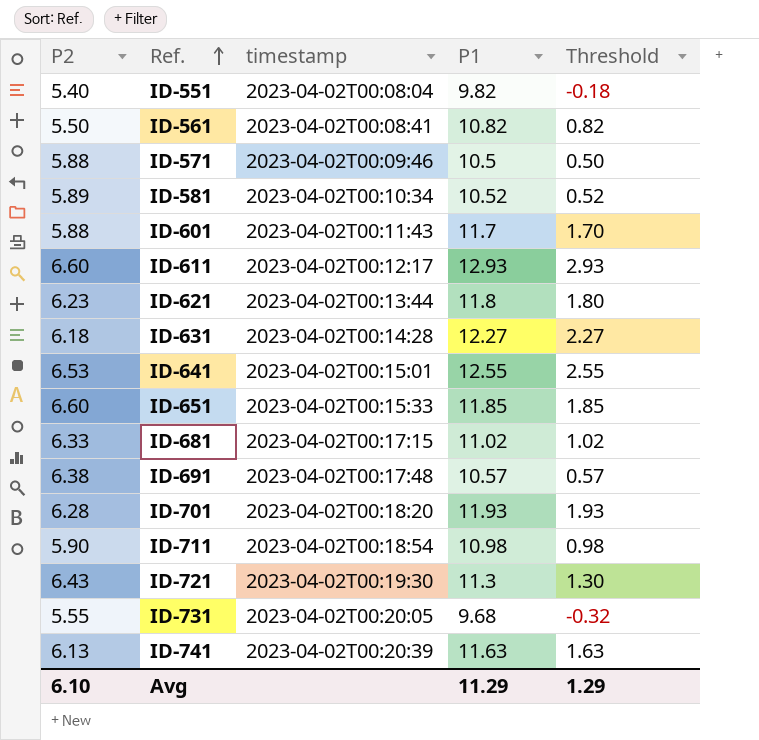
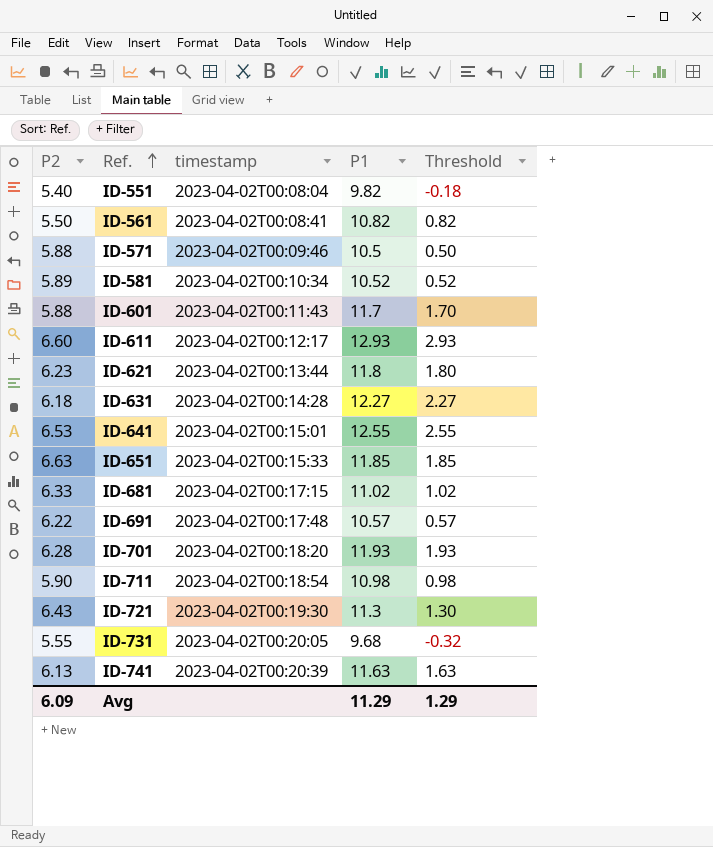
ID-651 | P2: 6.60 -> 6.63
ID-691 | P2: 6.38 -> 6.22
Avg | P2: 6.10 -> 6.09

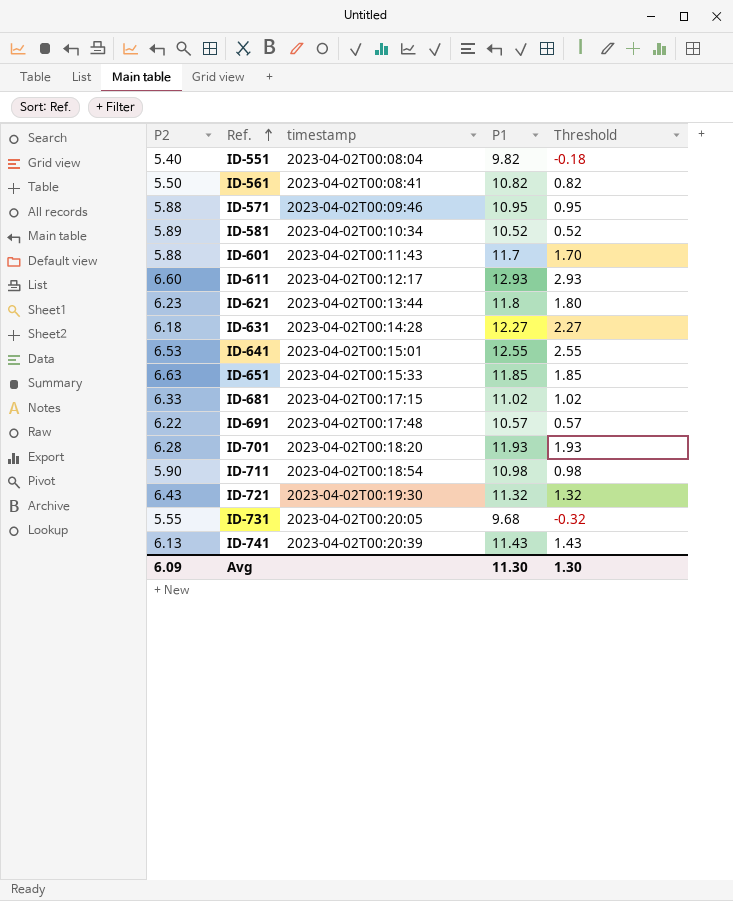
ID-571 | P1: 10.5 -> 10.95
ID-571 | Threshold: 0.50 -> 0.95
ID-721 | P1: 11.3 -> 11.32
ID-721 | Threshold: 1.30 -> 1.32
ID-741 | P1: 11.63 -> 11.43
ID-741 | Threshold: 1.63 -> 1.43
Avg | P1: 11.29 -> 11.30
Avg | Threshold: 1.29 -> 1.30

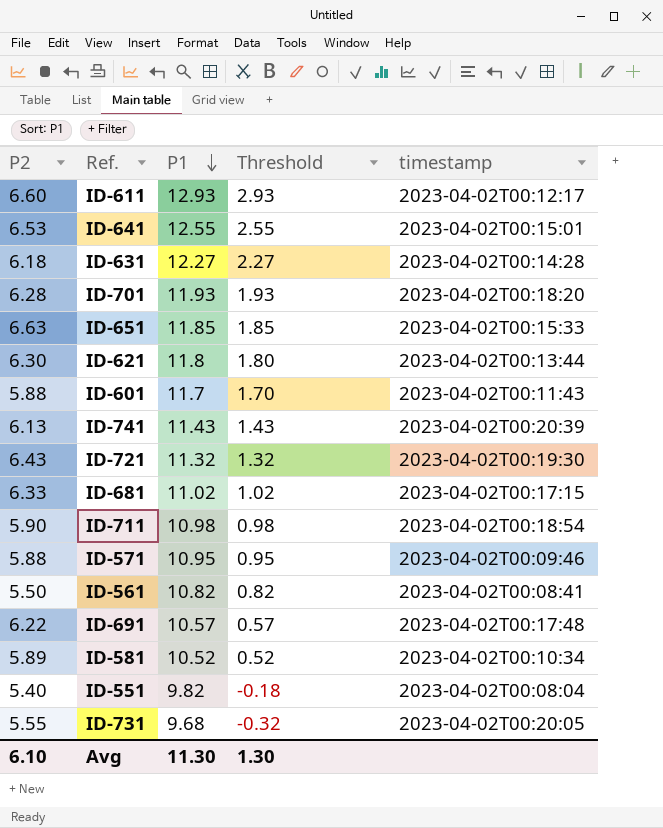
row order: Ref. ascending -> P1 descending
column timestamp | position: 3 -> 5
ID-621 | P2: 6.23 -> 6.30
Avg | P2: 6.09 -> 6.10

